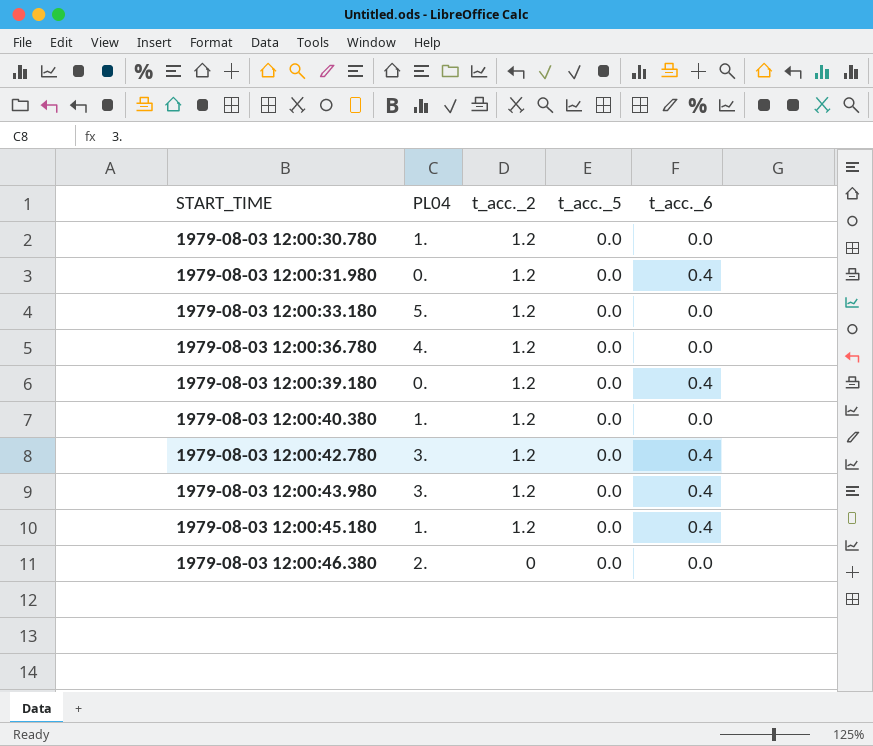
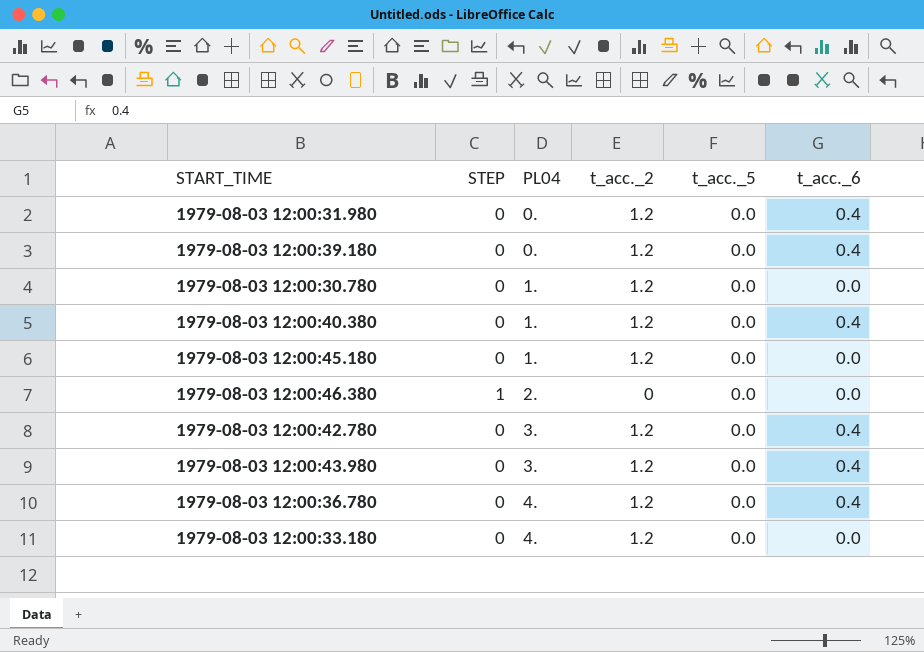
row order: START_TIME ascending -> PL04 ascending
column STEP | position: none -> 2
1979-08-03 12:00:40.380 | t_acc._6: 0.0 -> 0.4
1979-08-03 12:00:45.180 | t_acc._6: 0.4 -> 0.0
1979-08-03 12:00:36.780 | t_acc._6: 0.0 -> 0.4
1979-08-03 12:00:33.180 | PL04: 5. -> 4.

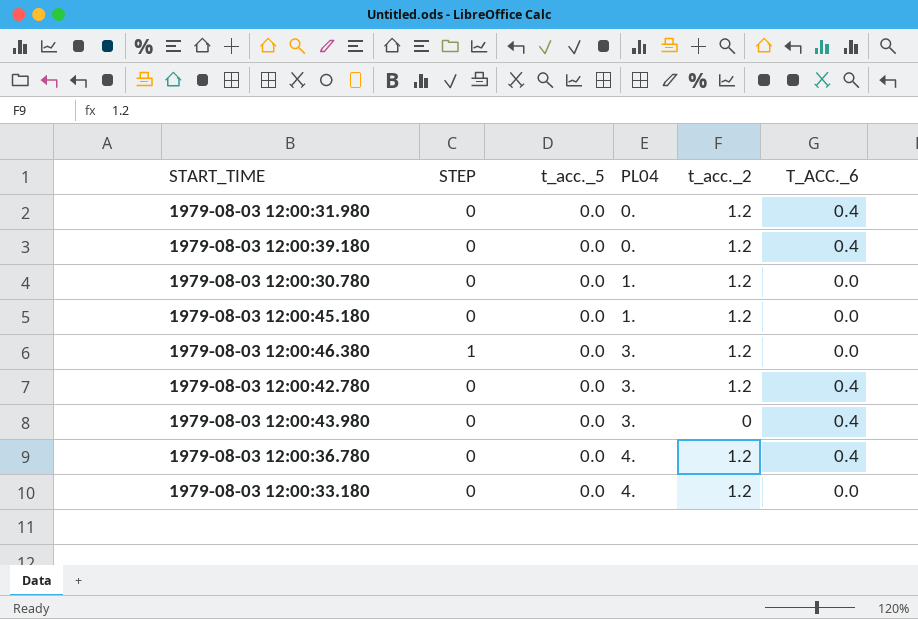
column t_acc._5 | position: 5 -> 3
column name: t_acc._6 -> T_ACC._6
row 1979-08-03 12:00:40.380: 0 | 1. | 1.2 | 0.0 | 0.4 -> none
1979-08-03 12:00:46.380 | PL04: 2. -> 3.
1979-08-03 12:00:46.380 | t_acc._2: 0 -> 1.2
1979-08-03 12:00:43.980 | t_acc._2: 1.2 -> 0

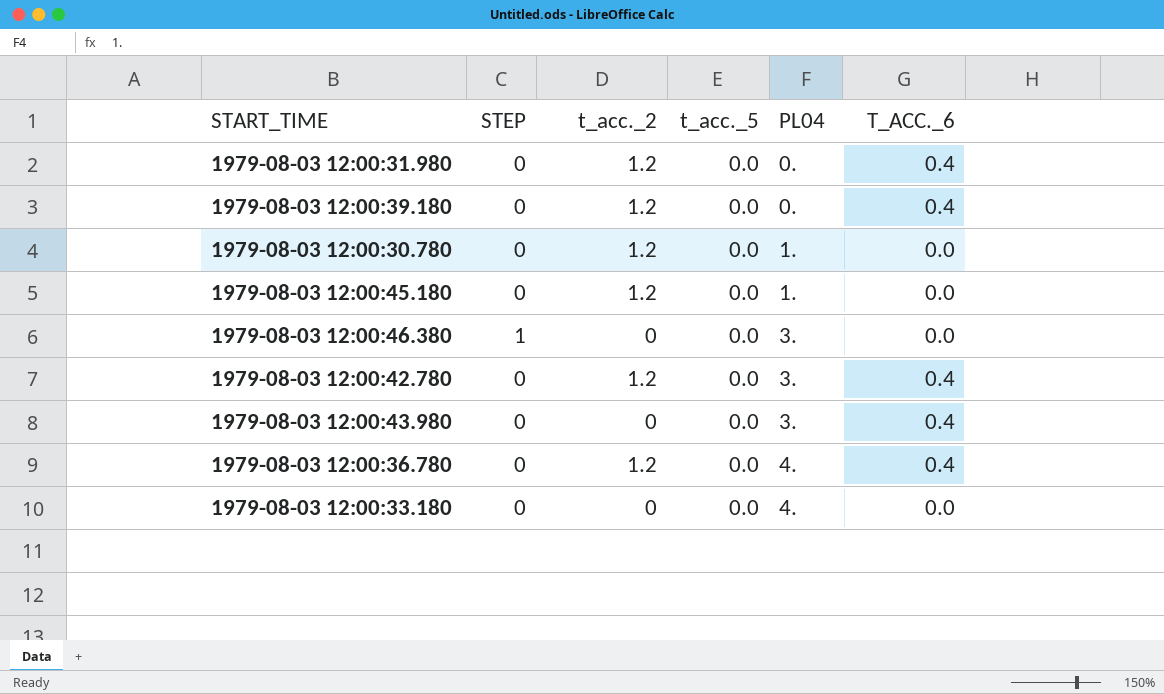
column t_acc._2 | position: 5 -> 3
1979-08-03 12:00:46.380 | t_acc._2: 1.2 -> 0
1979-08-03 12:00:33.180 | t_acc._2: 1.2 -> 0

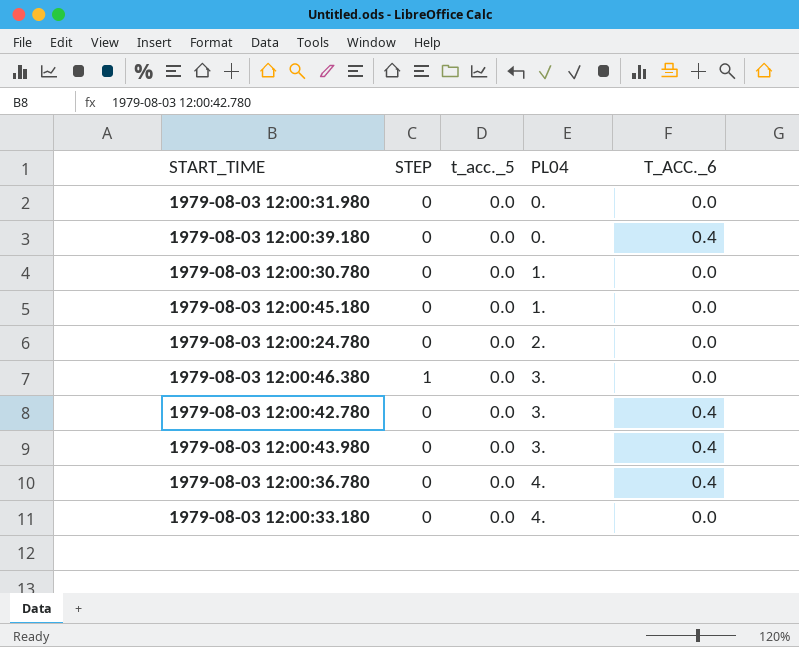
column t_acc._2 | position: 3 -> none
1979-08-03 12:00:31.980 | T_ACC._6: 0.4 -> 0.0
row 1979-08-03 12:00:24.780: none -> 0 | 0.0 | 2. | 0.0

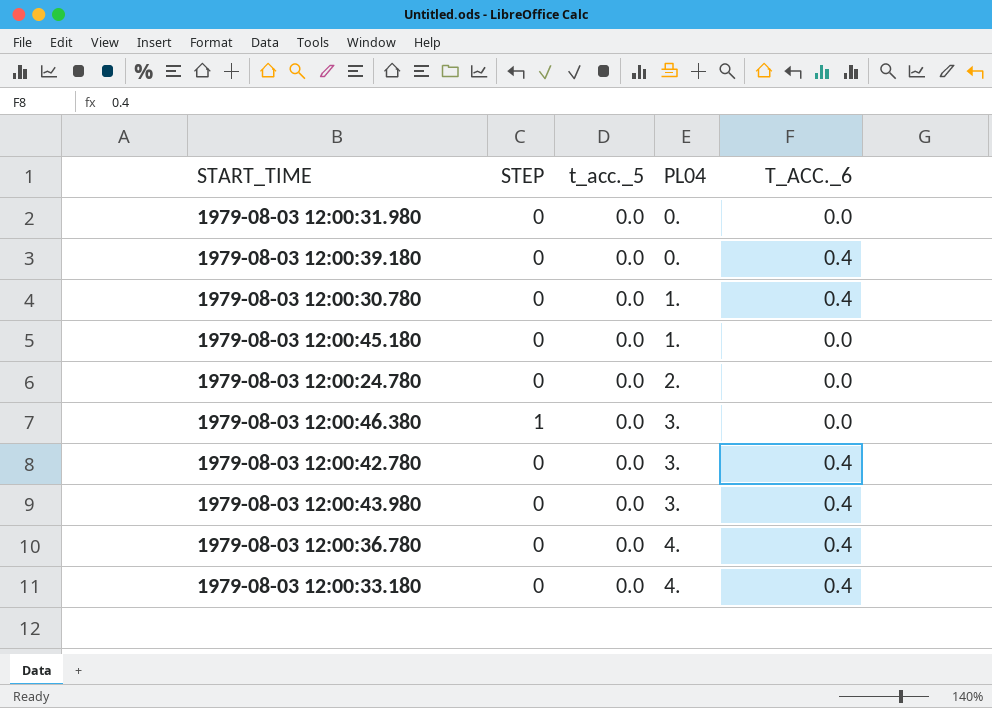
1979-08-03 12:00:30.780 | T_ACC._6: 0.0 -> 0.4
1979-08-03 12:00:33.180 | T_ACC._6: 0.0 -> 0.4

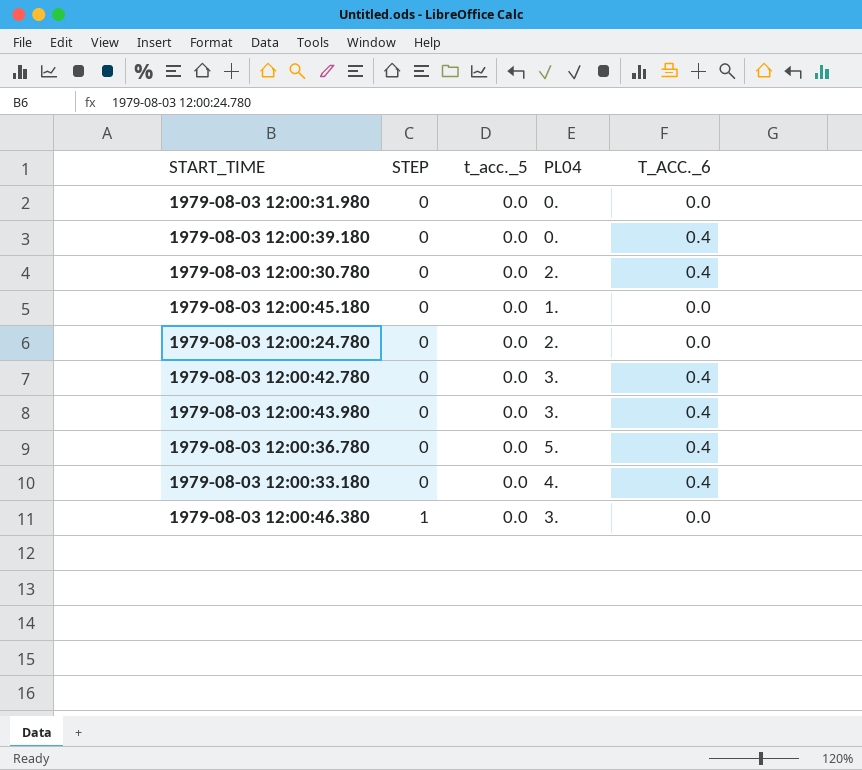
row order: PL04 ascending -> STEP ascending
1979-08-03 12:00:30.780 | PL04: 1. -> 2.
1979-08-03 12:00:36.780 | PL04: 4. -> 5.

